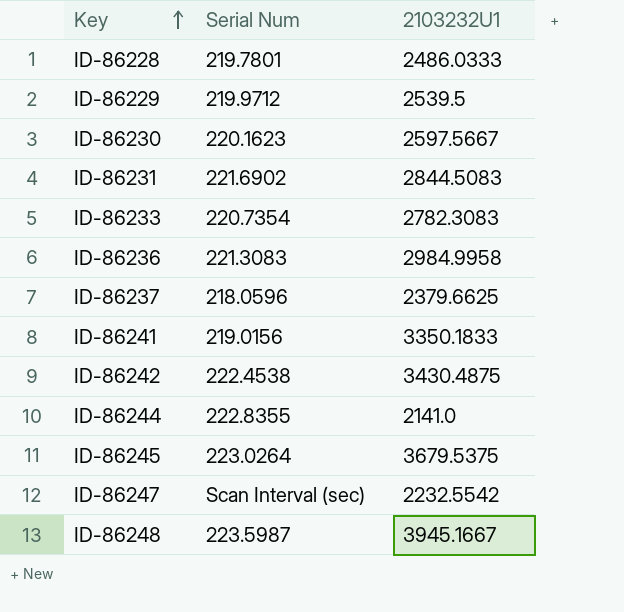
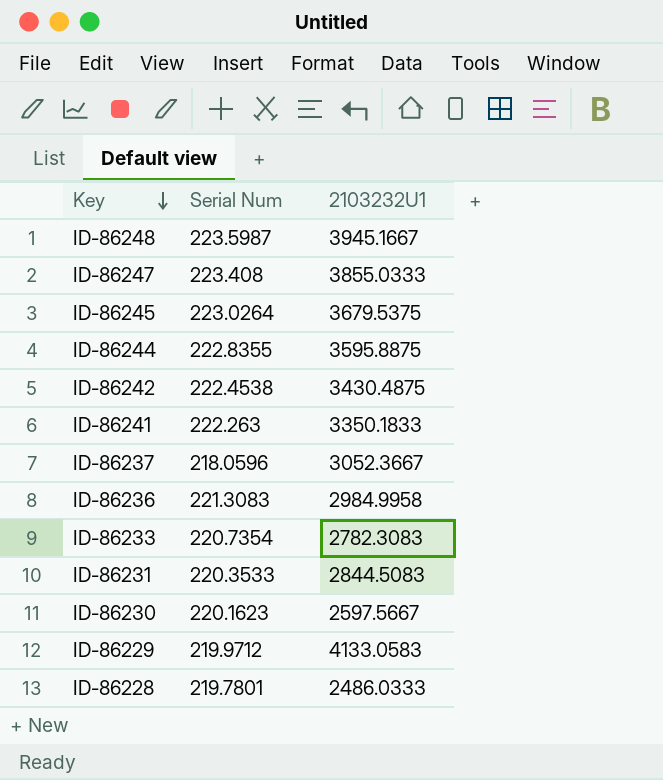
row order: Key ascending -> Key descending
ID-86247 | Serial Num: Scan Interval (sec) -> 223.408
ID-86247 | 2103232U1: 2232.5542 -> 3855.0333
ID-86244 | 2103232U1: 2141.0 -> 3595.8875
ID-86241 | Serial Num: 219.0156 -> 222.263
ID-86237 | 2103232U1: 2379.6625 -> 3052.3667
ID-86231 | Serial Num: 221.6902 -> 220.3533
ID-86229 | 2103232U1: 2539.5 -> 4133.0583

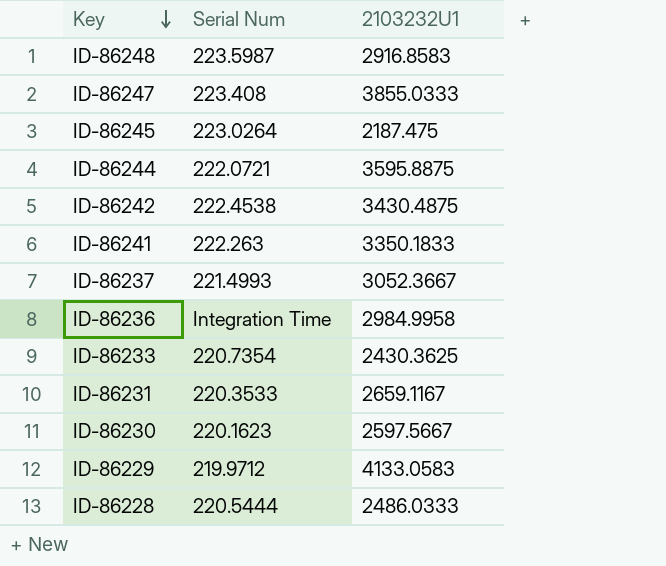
ID-86248 | 2103232U1: 3945.1667 -> 2916.8583
ID-86245 | 2103232U1: 3679.5375 -> 2187.475
ID-86244 | Serial Num: 222.8355 -> 222.0721
ID-86237 | Serial Num: 218.0596 -> 221.4993
ID-86236 | Serial Num: 221.3083 -> Integration Time
ID-86233 | 2103232U1: 2782.3083 -> 2430.3625
ID-86231 | 2103232U1: 2844.5083 -> 2659.1167
ID-86228 | Serial Num: 219.7801 -> 220.5444

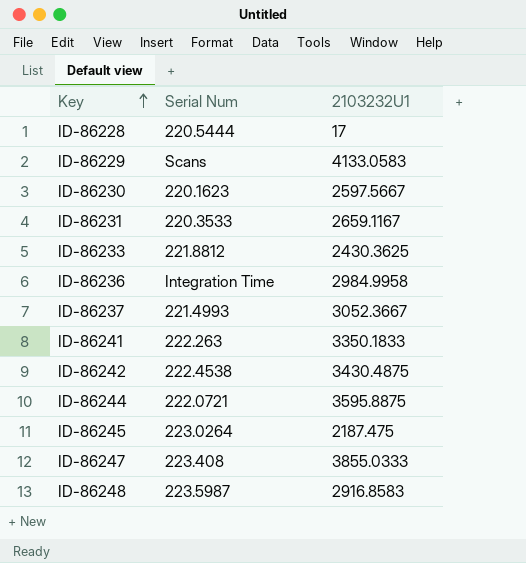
row order: Key descending -> Key ascending
ID-86228 | 2103232U1: 2486.0333 -> 17
ID-86229 | Serial Num: 219.9712 -> Scans
ID-86233 | Serial Num: 220.7354 -> 221.8812

